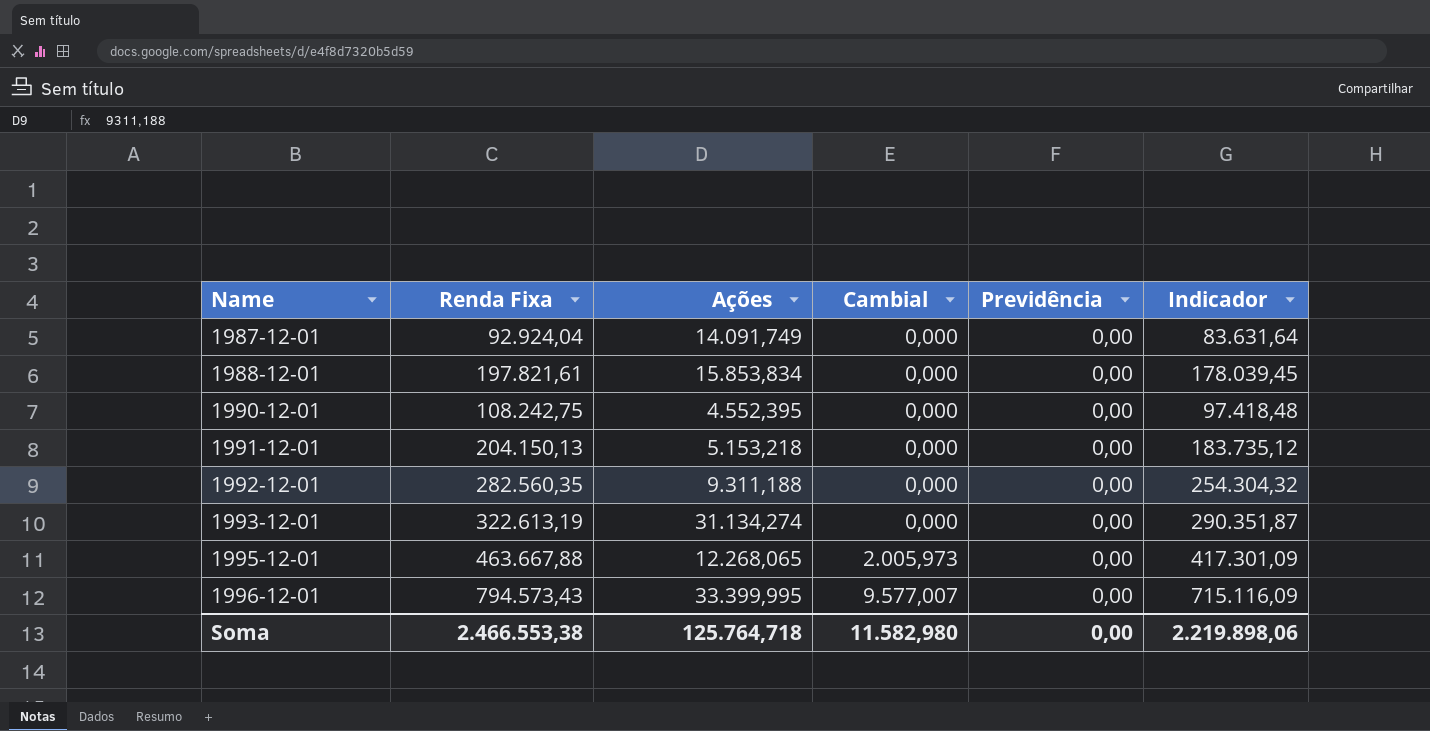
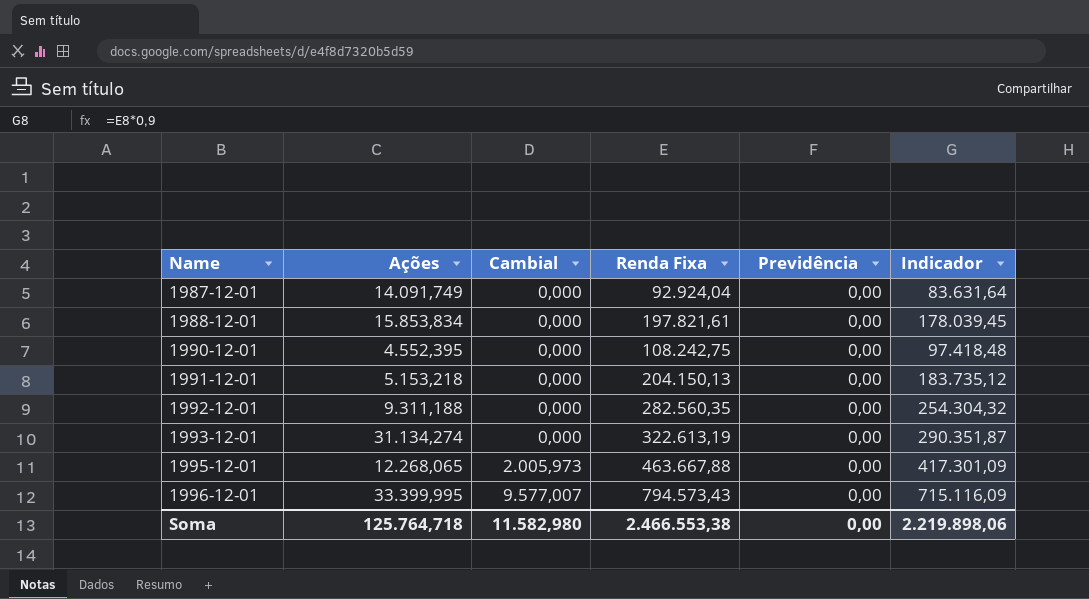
column Renda Fixa | position: 2 -> 4

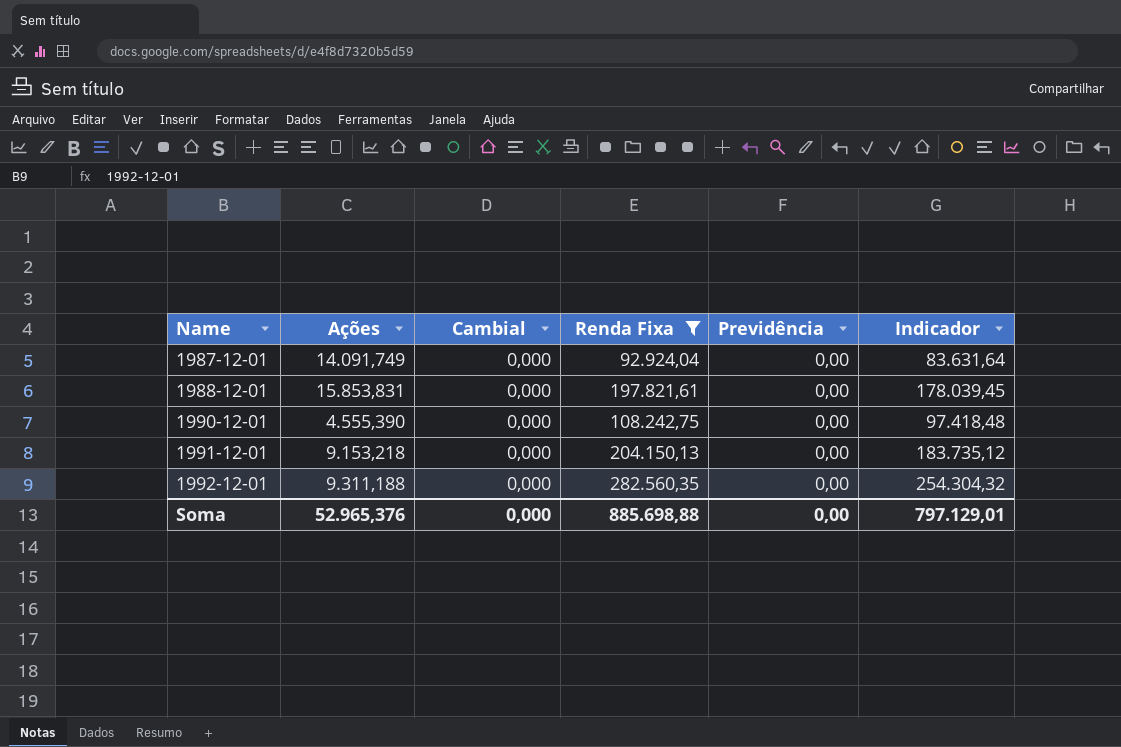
filter: none -> Renda Fixa <= 282.560,35
1988-12-01 | Ações: 15.853,834 -> 15.853,831
1990-12-01 | Ações: 4.552,395 -> 4.555,390
1991-12-01 | Ações: 5.153,218 -> 9.153,218
Soma | Ações: 125.764,718 -> 52.965,376
Soma | Cambial: 11.582,980 -> 0,000
Soma | Renda Fixa: 2.466.553,38 -> 885.698,88
Soma | Indicador: 2.219.898,06 -> 797.129,01

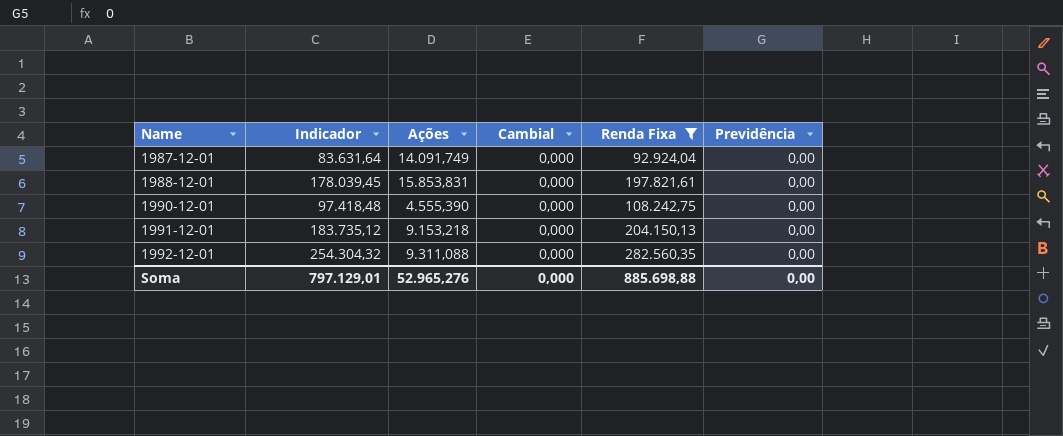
column Indicador | position: 6 -> 2
1992-12-01 | Ações: 9.311,188 -> 9.311,088
Soma | Ações: 52.965,376 -> 52.965,276

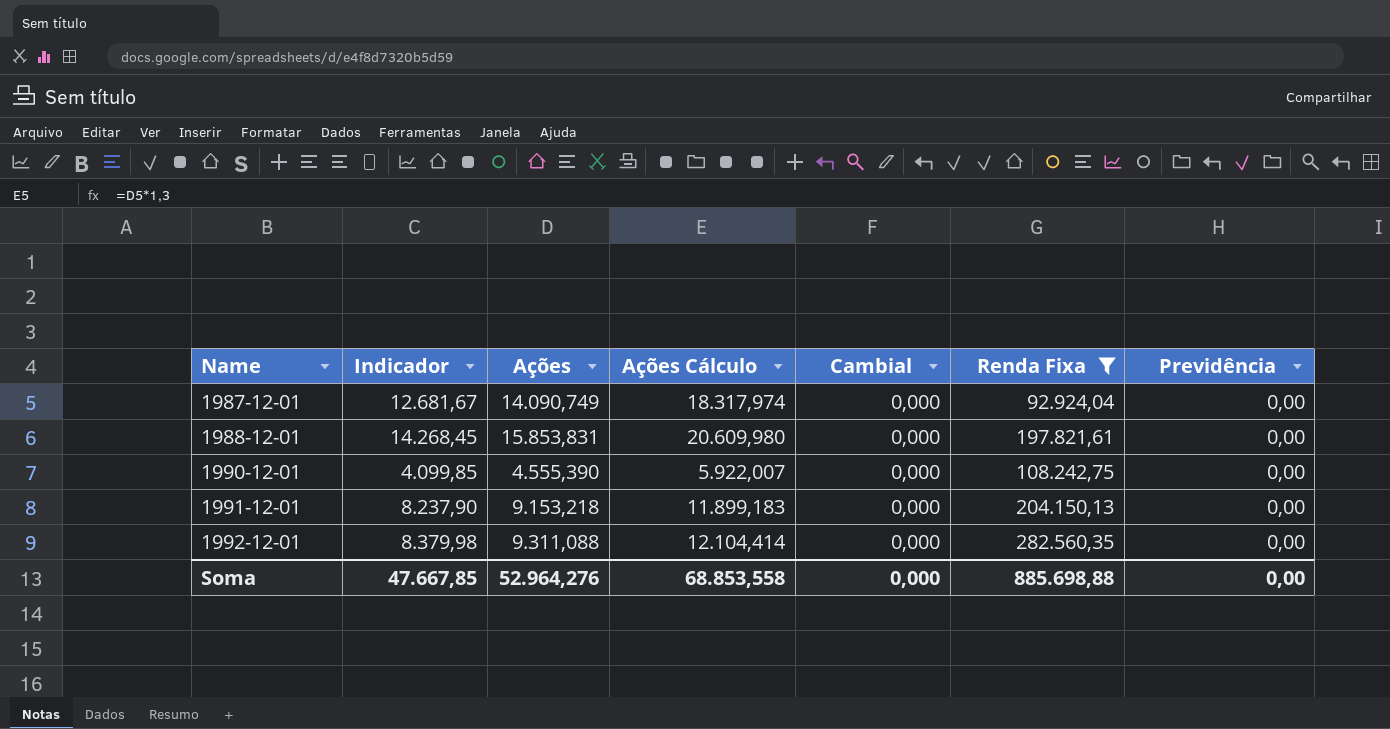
column Indicador | formula: [Renda Fixa] * 0,9 -> [Ações] * 0,9
column Ações Cálculo | formula: none -> [Ações] * 1,3
1987-12-01 | Ações: 14.091,749 -> 14.090,749
Soma | Indicador: 797.129,01 -> 47.667,85
Soma | Ações: 52.965,276 -> 52.964,276

